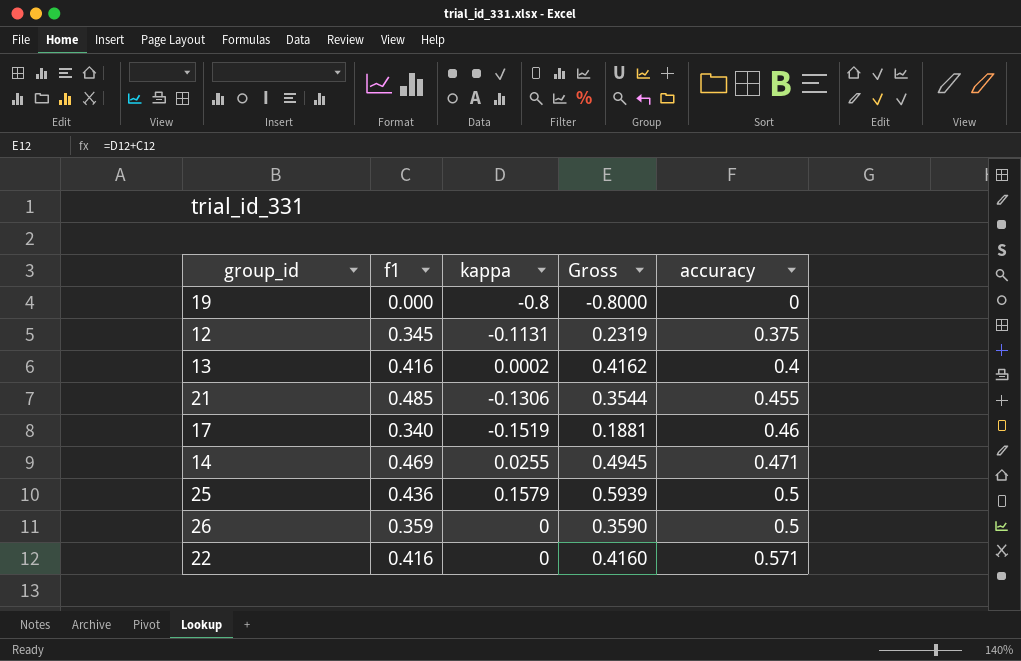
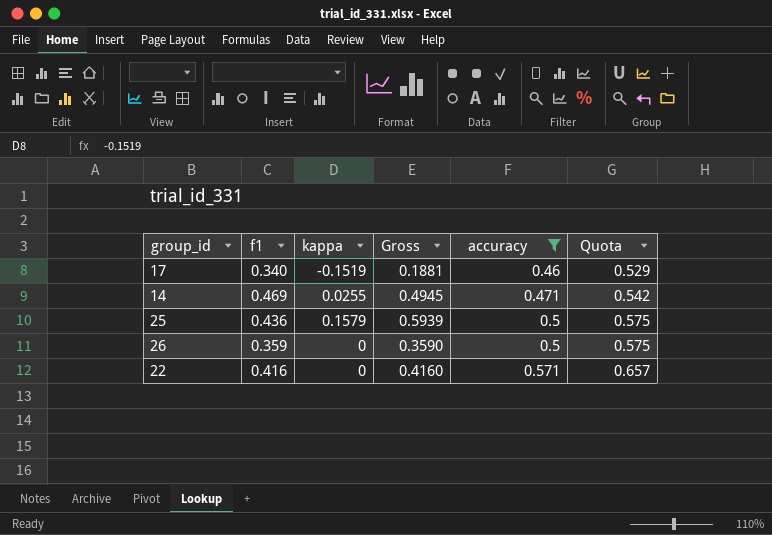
filter: none -> accuracy >= 0.46
column Quota | formula: none -> [accuracy] * 1.15

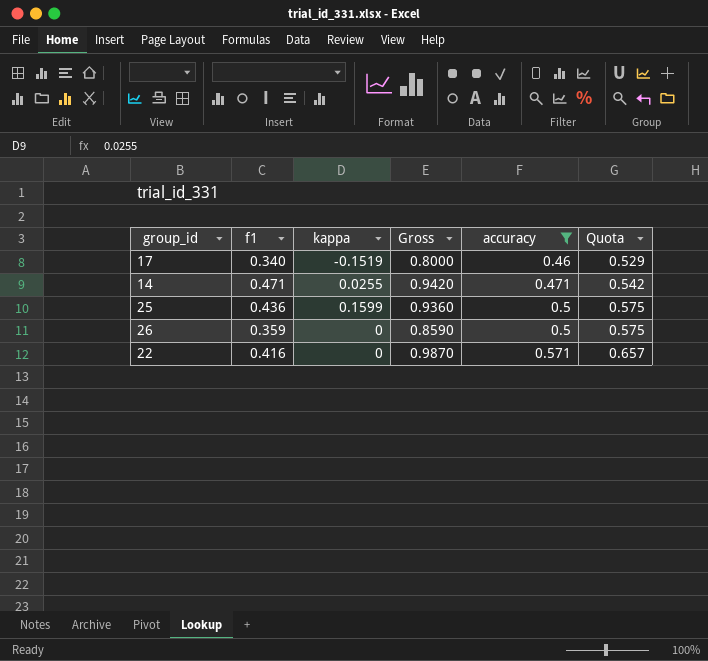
column Gross | formula: [f1] + [kappa] -> [f1] + [accuracy]
14 | f1: 0.469 -> 0.471
25 | kappa: 0.1579 -> 0.1599

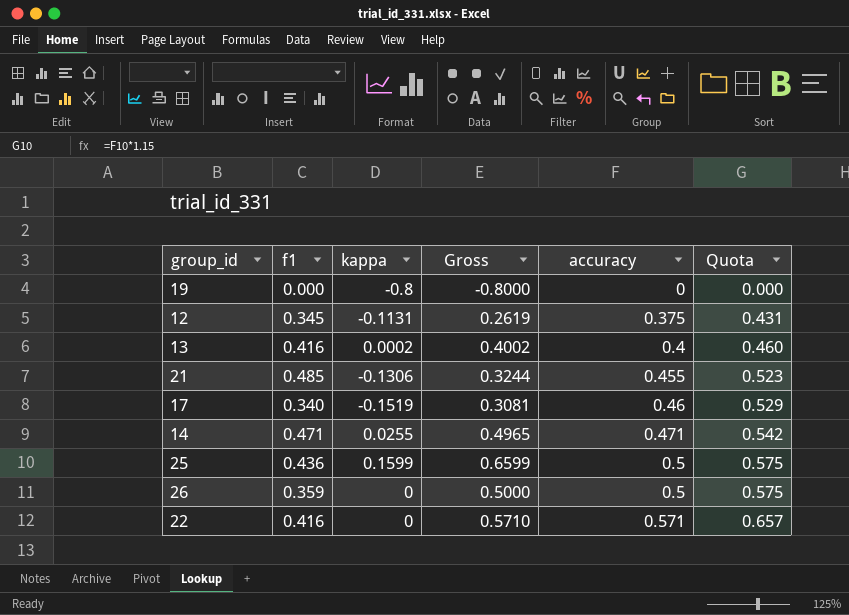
filter: accuracy >= 0.46 -> none
column Gross | formula: [f1] + [accuracy] -> [kappa] + [accuracy]

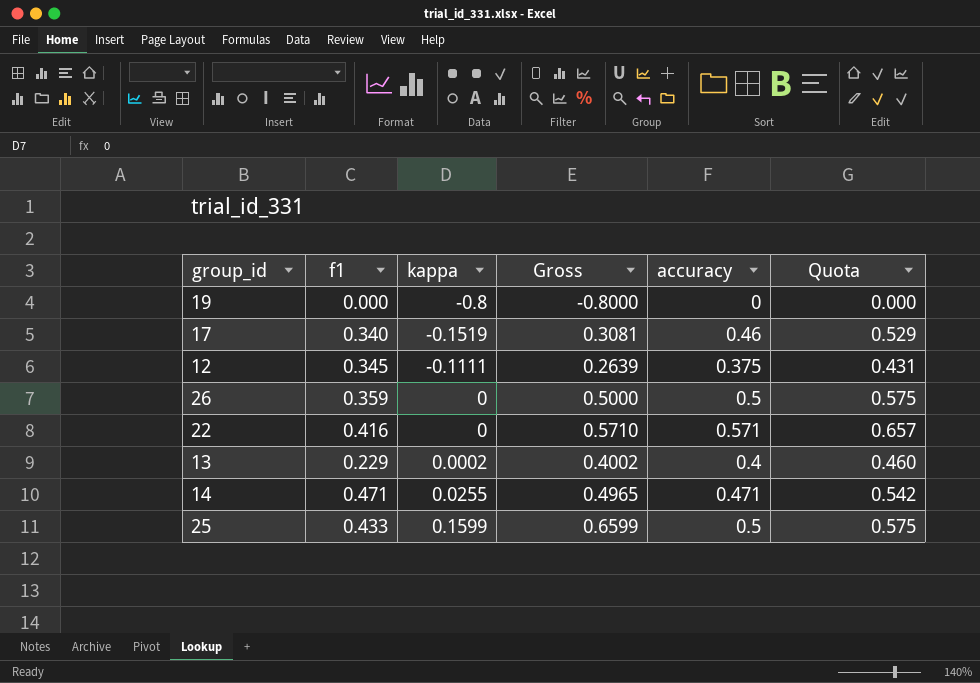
row order: accuracy ascending -> kappa ascending
row 21: 0.485 | -0.1306 | 0.3244 | 0.455 | 0.523 -> none
12 | kappa: -0.1131 -> -0.1111
12 | Gross: 0.2619 -> 0.2639
13 | f1: 0.416 -> 0.229
25 | f1: 0.436 -> 0.433

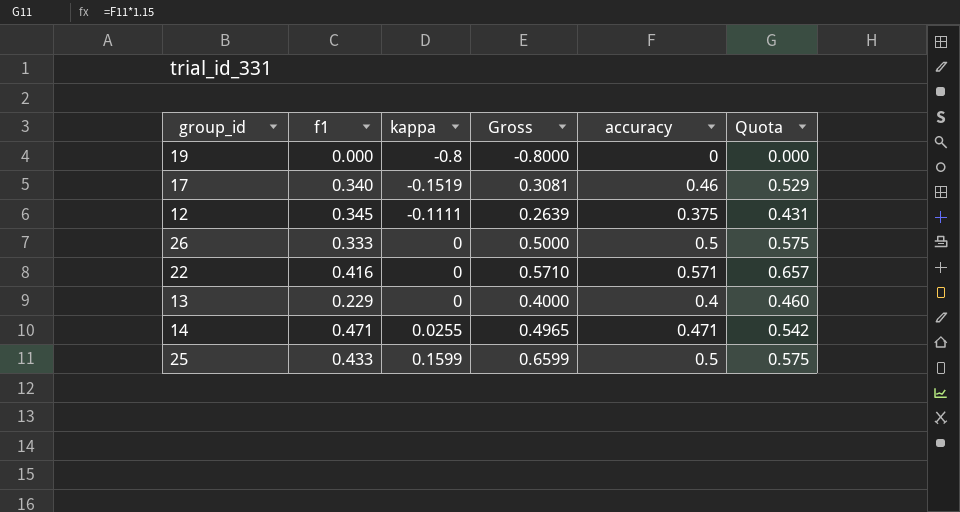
26 | f1: 0.359 -> 0.333
13 | kappa: 0.0002 -> 0
13 | Gross: 0.4002 -> 0.4000

